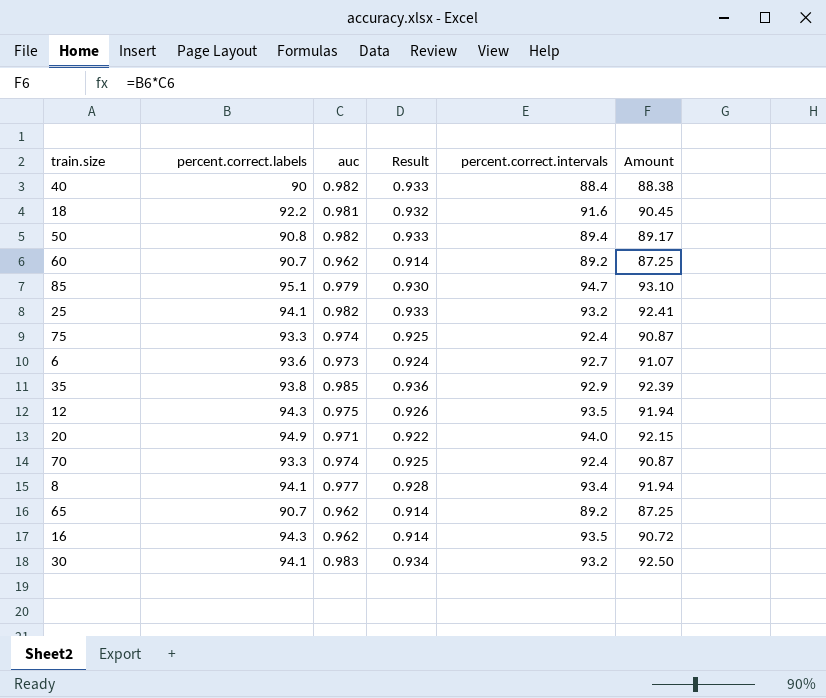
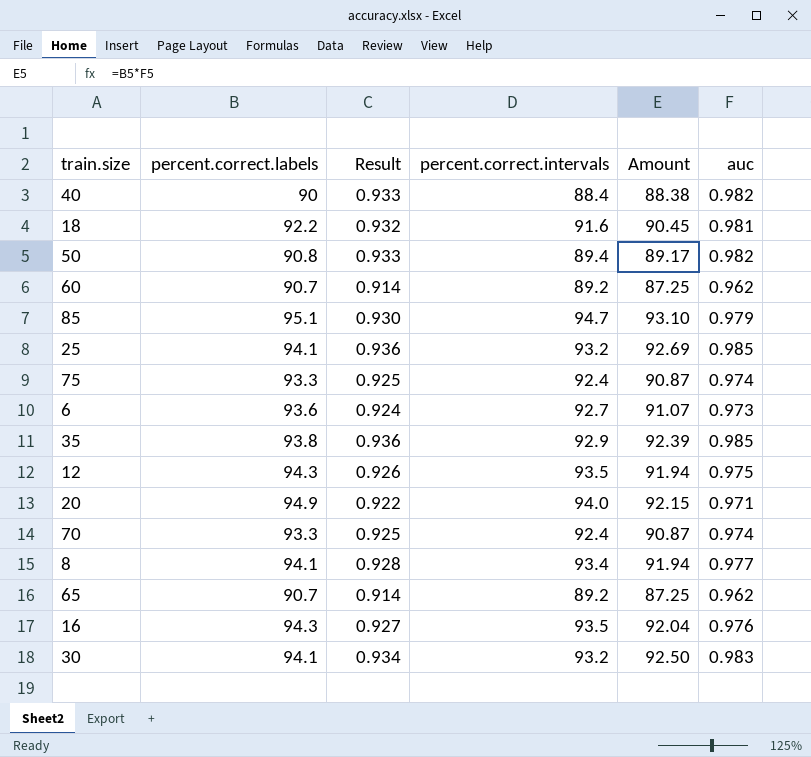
column auc | position: 3 -> 6
25 | Result: 0.933 -> 0.936
25 | Amount: 92.41 -> 92.69
25 | auc: 0.982 -> 0.985
16 | Result: 0.914 -> 0.927
16 | Amount: 90.72 -> 92.04
16 | auc: 0.962 -> 0.976

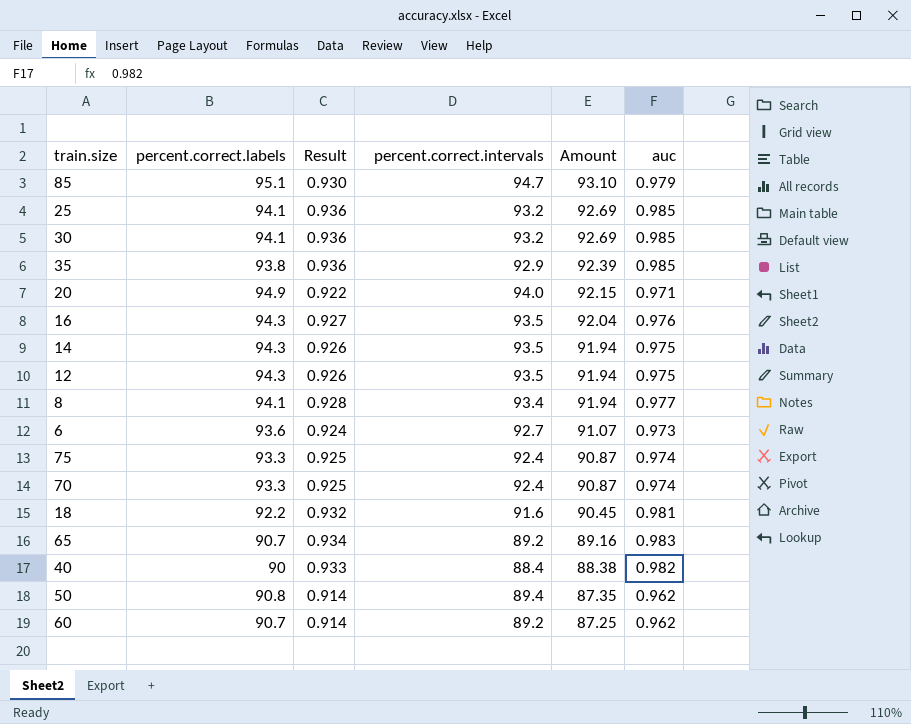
row order: none -> Amount descending
30 | Result: 0.934 -> 0.936
30 | Amount: 92.50 -> 92.69
30 | auc: 0.983 -> 0.985
row 14: none -> 94.3 | 0.926 | 93.5 | 91.94 | 0.975
65 | Result: 0.914 -> 0.934
65 | Amount: 87.25 -> 89.16
65 | auc: 0.962 -> 0.983
50 | Result: 0.933 -> 0.914
50 | Amount: 89.17 -> 87.35
50 | auc: 0.982 -> 0.962

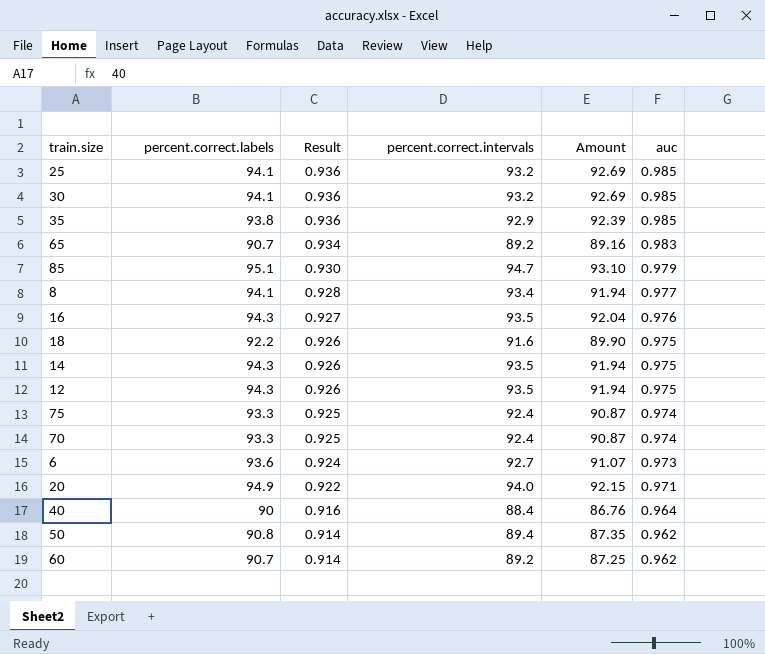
row order: Amount descending -> Result descending
18 | Result: 0.932 -> 0.926
18 | Amount: 90.45 -> 89.90
18 | auc: 0.981 -> 0.975
40 | Result: 0.933 -> 0.916
40 | Amount: 88.38 -> 86.76
40 | auc: 0.982 -> 0.964

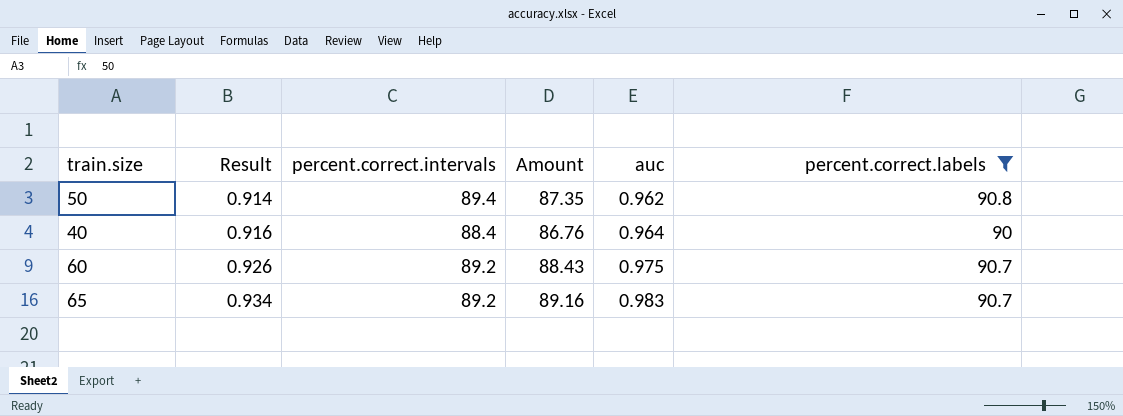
filter: none -> percent.correct.labels <= 90.8
row order: Result descending -> Result ascending
column percent.correct.labels | position: 2 -> 6
60 | Result: 0.914 -> 0.926
60 | Amount: 87.25 -> 88.43
60 | auc: 0.962 -> 0.975

